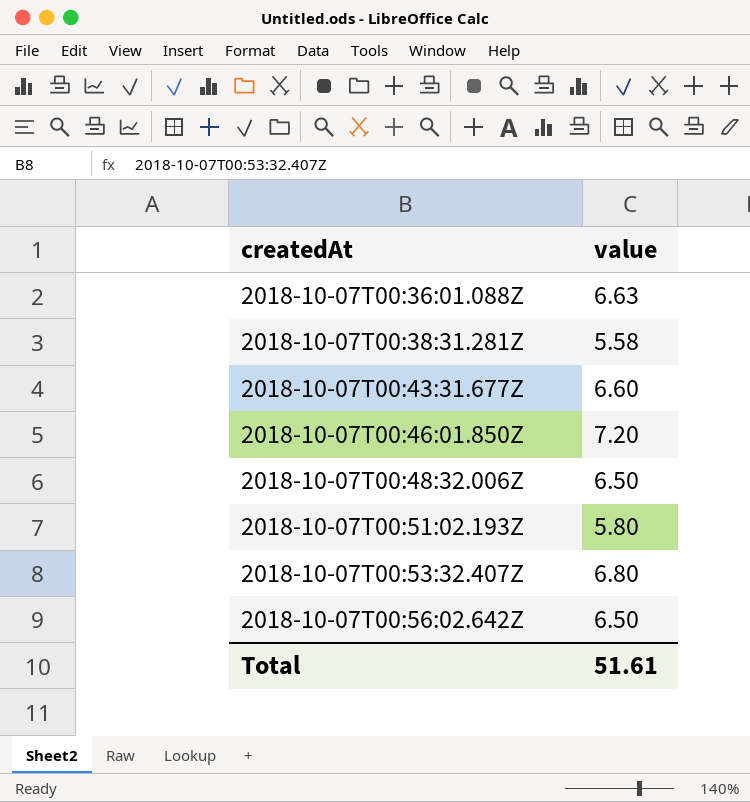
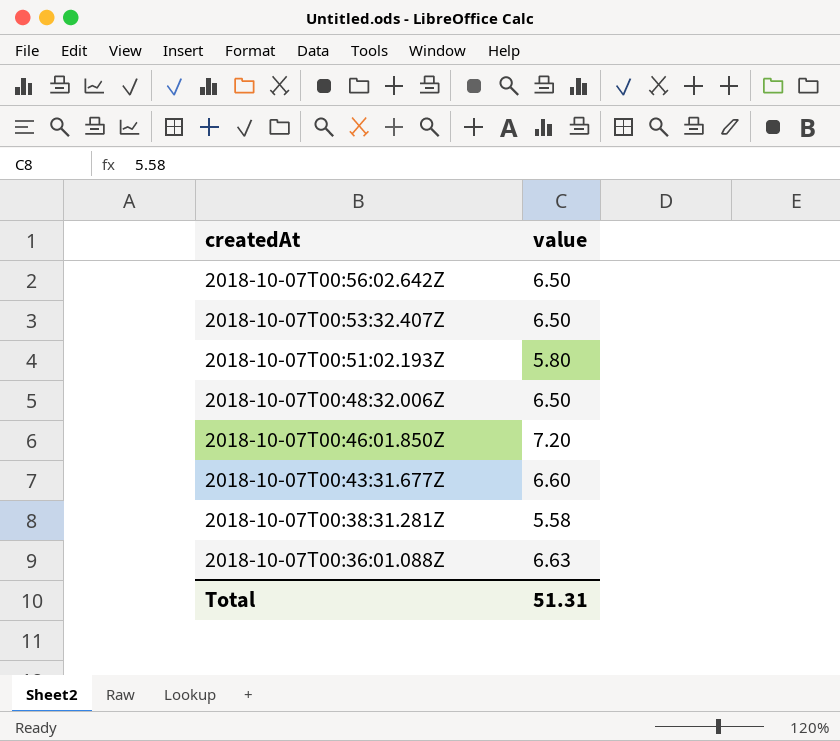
row order: createdAt ascending -> createdAt descending
2018-10-07T00:53:32.407Z | value: 6.80 -> 6.50
Total | value: 51.61 -> 51.31

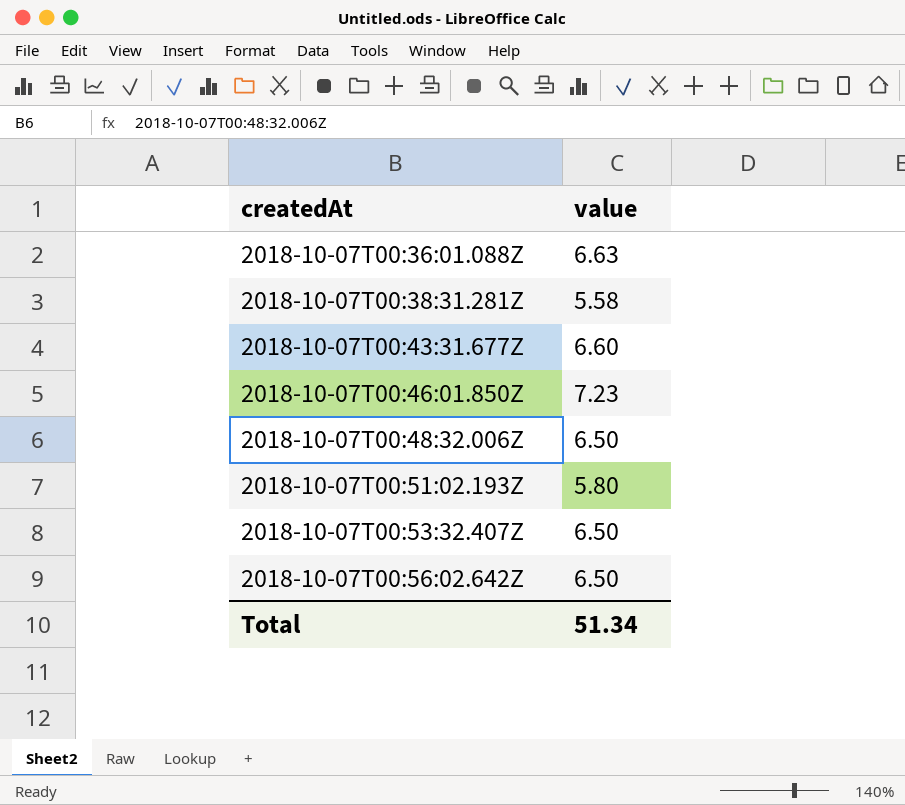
row order: createdAt descending -> createdAt ascending
2018-10-07T00:46:01.850Z | value: 7.20 -> 7.23
Total | value: 51.31 -> 51.34

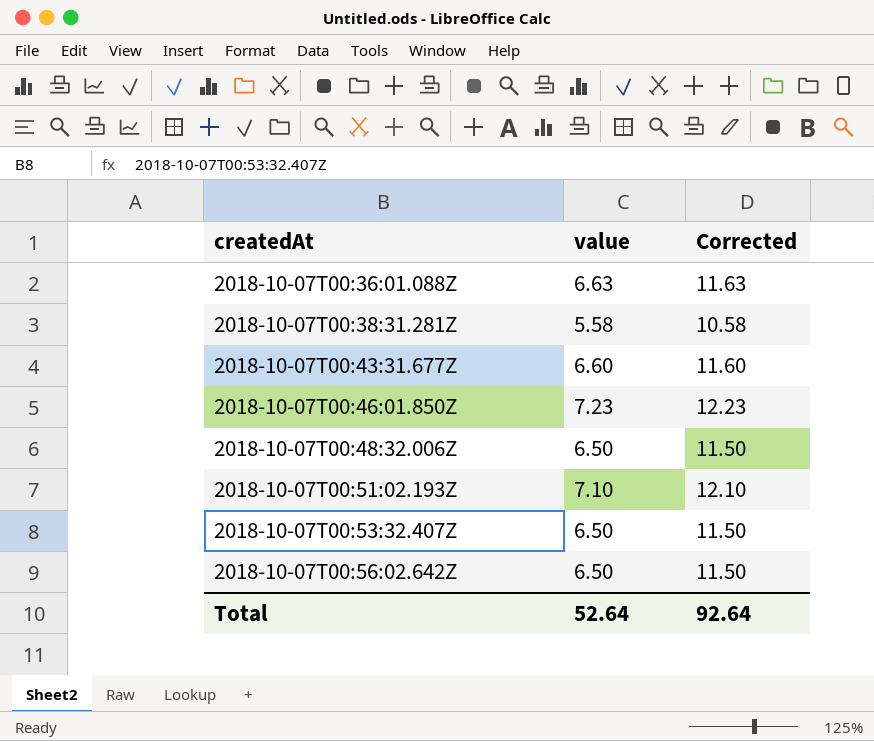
column Corrected | formula: none -> [value] + 5
2018-10-07T00:51:02.193Z | value: 5.80 -> 7.10
Total | value: 51.34 -> 52.64

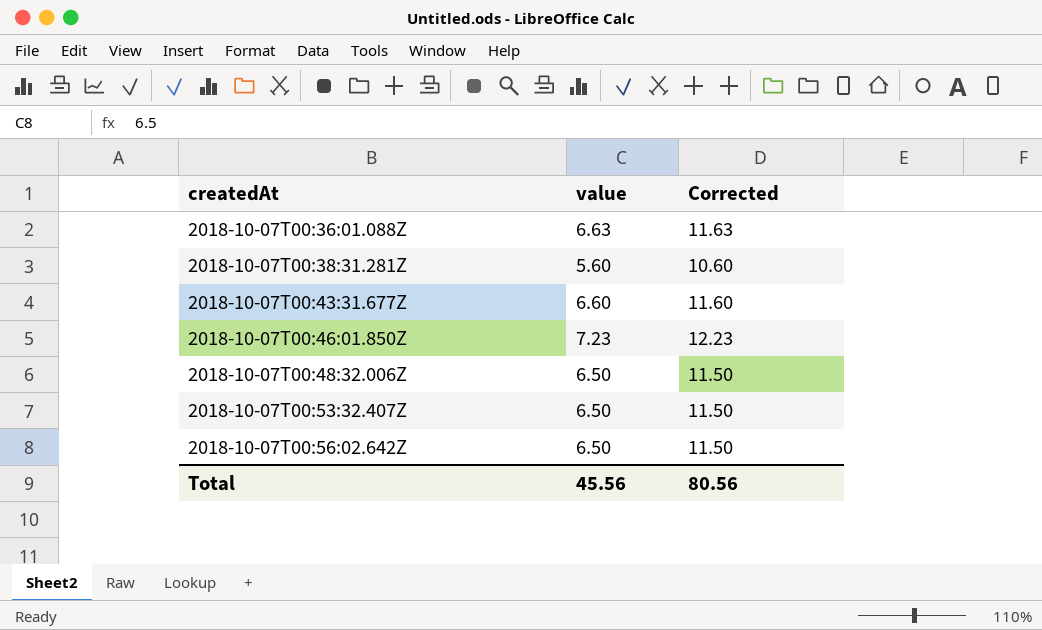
row 2018-10-07T00:51:02.193Z: 7.10 | 12.10 -> none
2018-10-07T00:38:31.281Z | value: 5.58 -> 5.60
2018-10-07T00:38:31.281Z | Corrected: 10.58 -> 10.60
Total | value: 52.64 -> 45.56
Total | Corrected: 92.64 -> 80.56

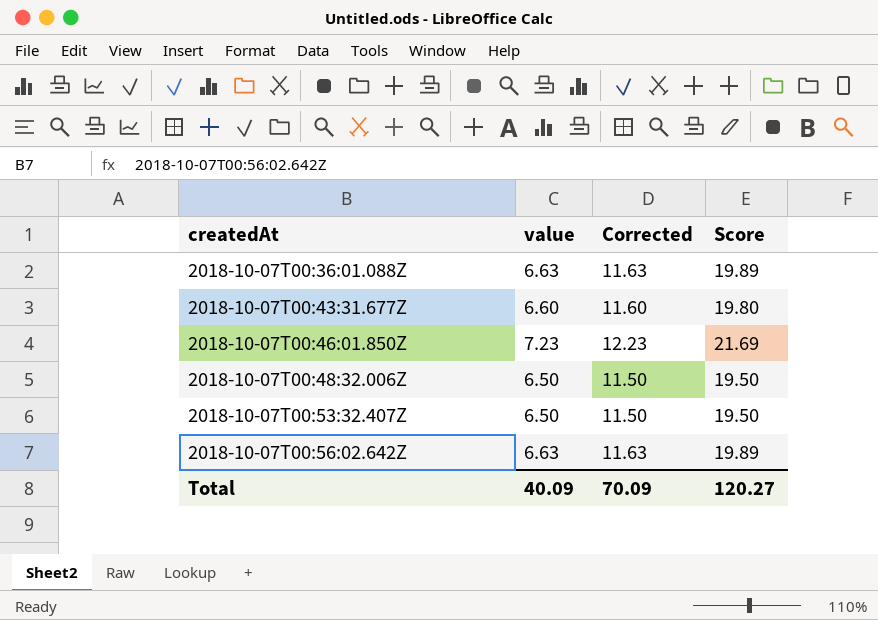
column Score | formula: none -> [value] * 3
row 2018-10-07T00:38:31.281Z: 5.60 | 10.60 -> none
2018-10-07T00:56:02.642Z | value: 6.50 -> 6.63
2018-10-07T00:56:02.642Z | Corrected: 11.50 -> 11.63
Total | value: 45.56 -> 40.09
Total | Corrected: 80.56 -> 70.09

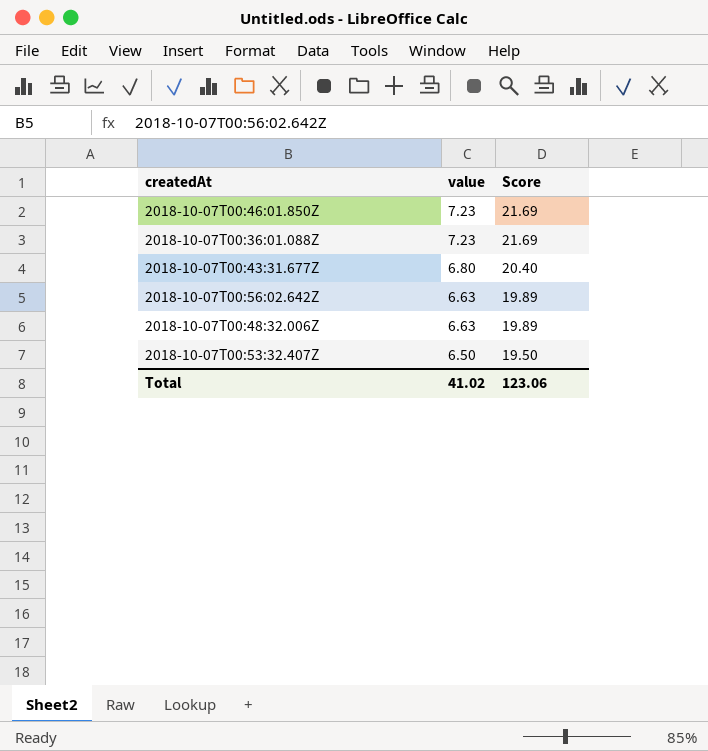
row order: createdAt ascending -> value descending
column Corrected | formula: [value] + 5 -> none
2018-10-07T00:36:01.088Z | value: 6.63 -> 7.23
2018-10-07T00:36:01.088Z | Score: 19.89 -> 21.69
2018-10-07T00:43:31.677Z | value: 6.60 -> 6.80
2018-10-07T00:43:31.677Z | Score: 19.80 -> 20.40
2018-10-07T00:48:32.006Z | value: 6.50 -> 6.63
2018-10-07T00:48:32.006Z | Score: 19.50 -> 19.89
Total | value: 40.09 -> 41.02
Total | Score: 120.27 -> 123.06

